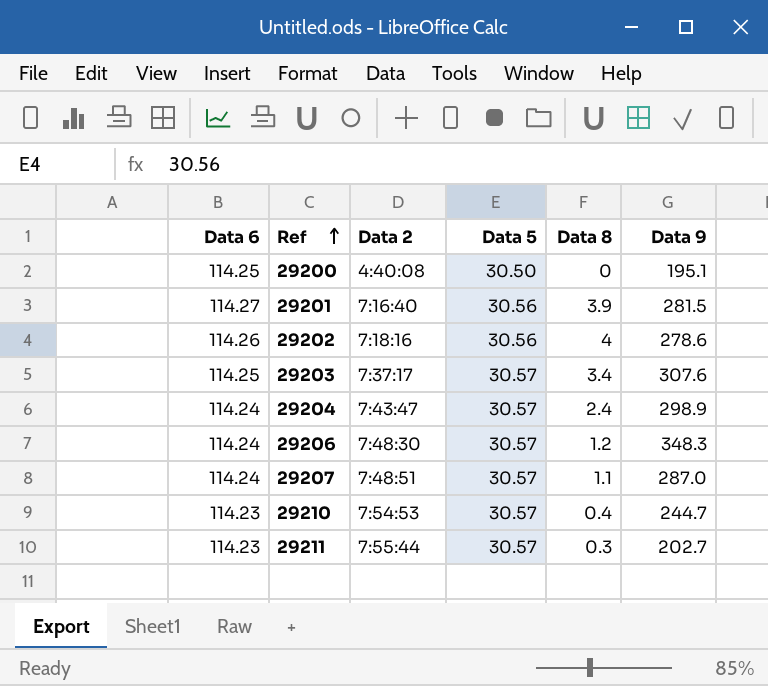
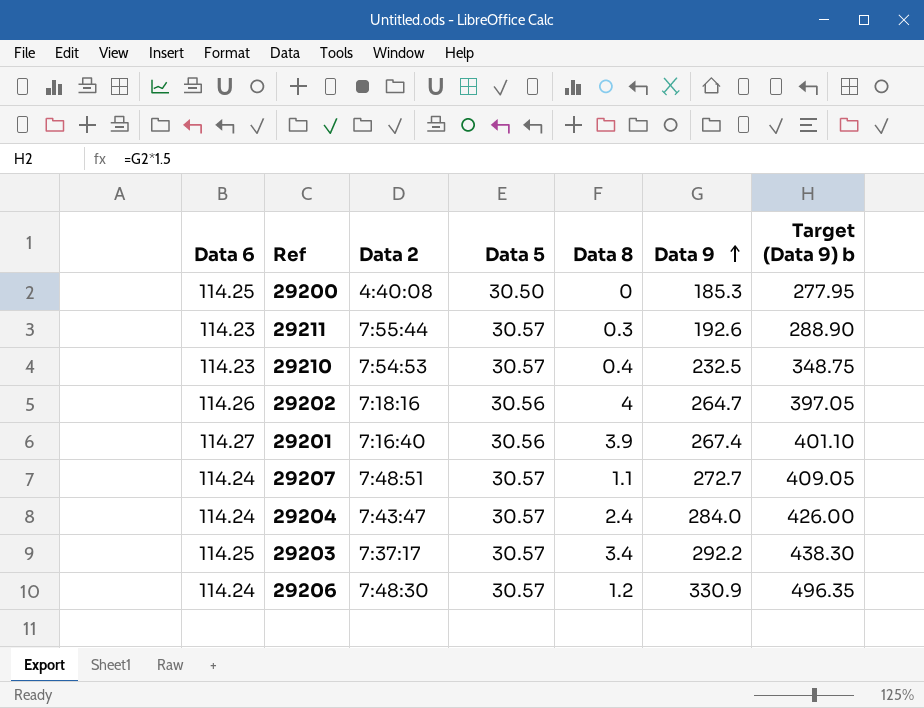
row order: Ref ascending -> Data 9 ascending
column Target (Data 9) b | formula: none -> [Data 9] * 1.5
29200 | Data 9: 195.1 -> 185.3
29211 | Data 9: 202.7 -> 192.6
29210 | Data 9: 244.7 -> 232.5
29202 | Data 9: 278.6 -> 264.7
29201 | Data 9: 281.5 -> 267.4
29207 | Data 9: 287.0 -> 272.7
29204 | Data 9: 298.9 -> 284.0
29203 | Data 9: 307.6 -> 292.2
29206 | Data 9: 348.3 -> 330.9

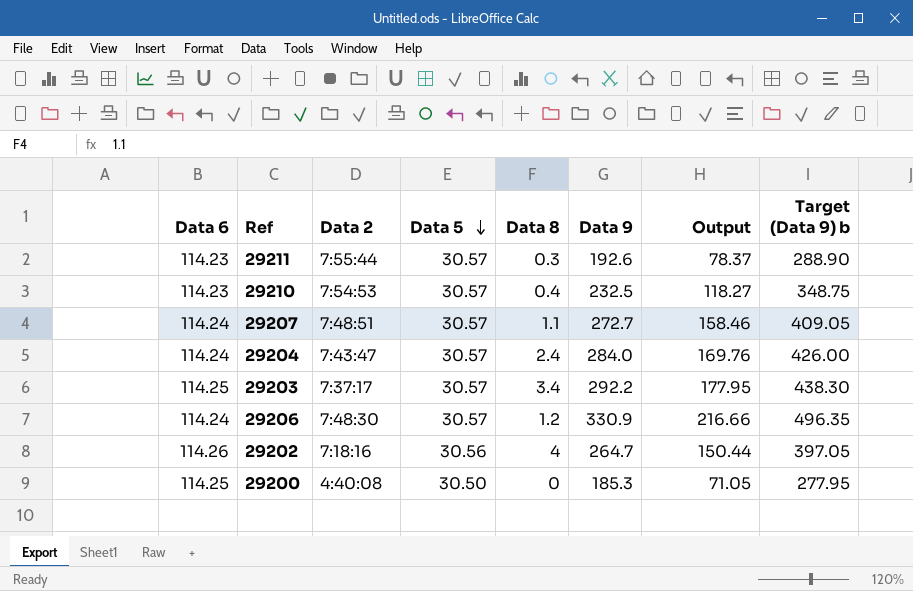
row order: Data 9 ascending -> Data 5 descending
column Output | formula: none -> [Data 9] - [Data 6]
row 29201: 114.27 | 7:16:40 | 30.56 | 3.9 | 267.4 | 401.10 -> none

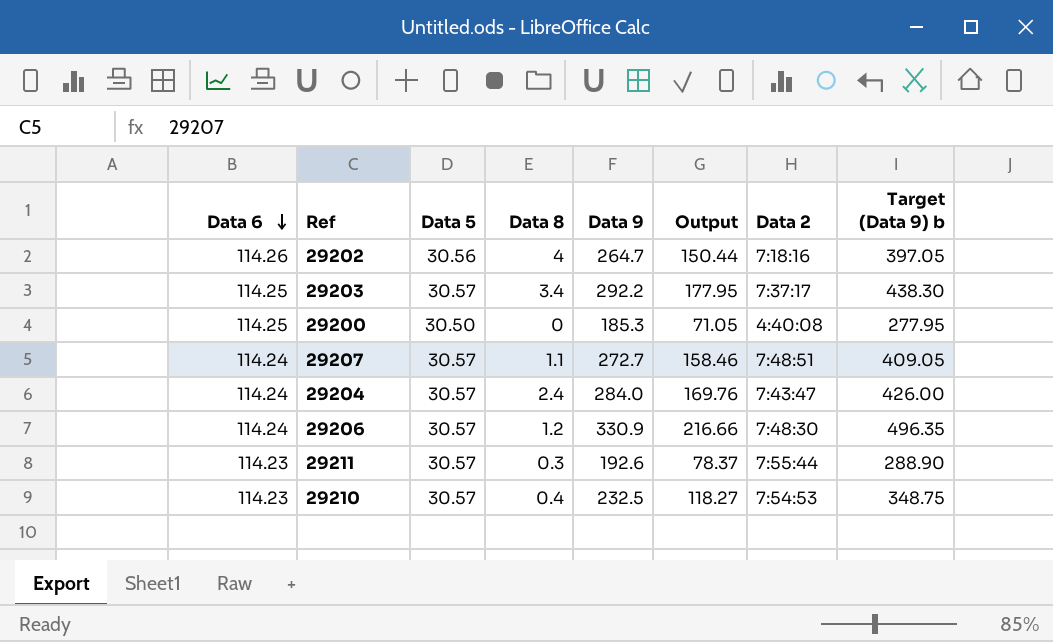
row order: Data 5 descending -> Data 6 descending
column Data 2 | position: 3 -> 7

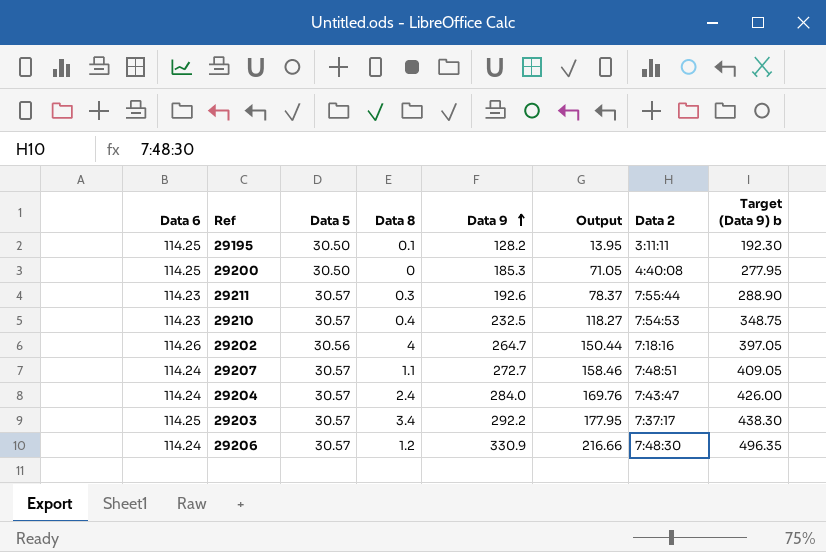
row order: Data 6 descending -> Data 9 ascending
row 29195: none -> 114.25 | 30.50 | 0.1 | 128.2 | 13.95 | 3:11:11 | 192.30

